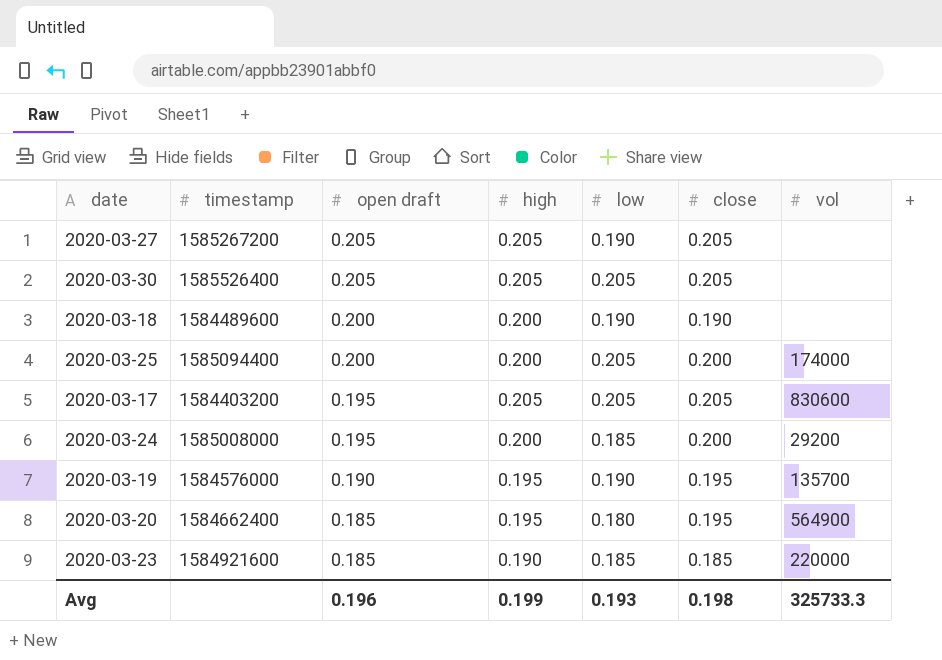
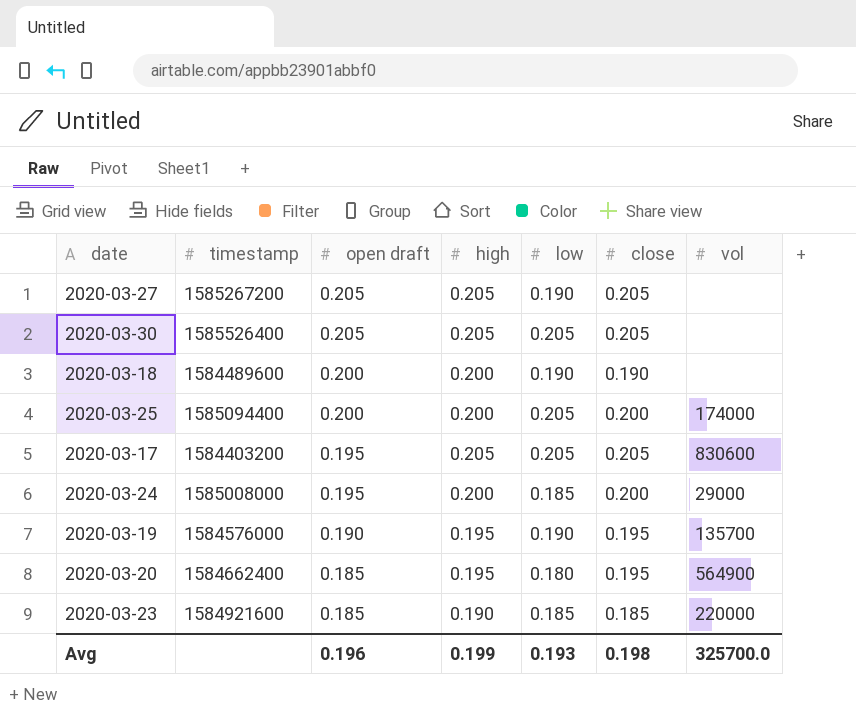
2020-03-24 | vol: 29200 -> 29000
Avg | vol: 325733.3 -> 325700.0

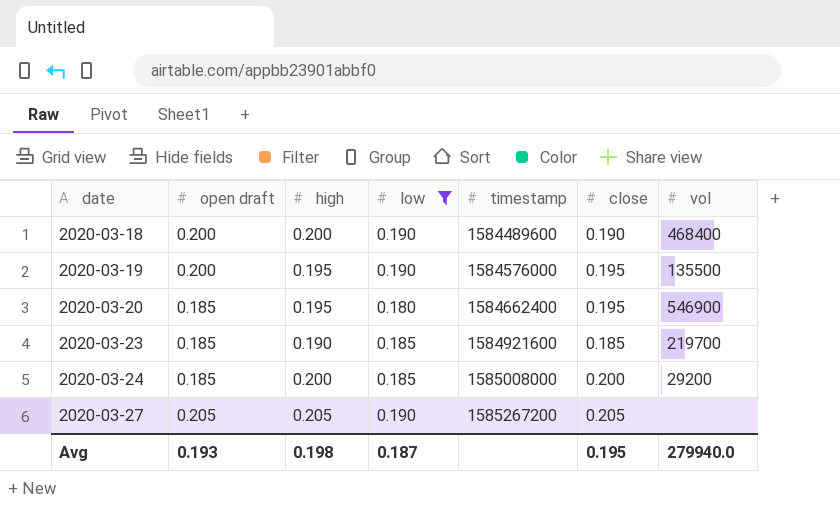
filter: none -> low != 0.205
row order: open draft descending -> date ascending
column timestamp | position: 2 -> 5
2020-03-18 | vol: none -> 468400
2020-03-19 | open draft: 0.190 -> 0.200
2020-03-19 | vol: 135700 -> 135500
2020-03-20 | vol: 564900 -> 546900
2020-03-23 | vol: 220000 -> 219700
2020-03-24 | open draft: 0.195 -> 0.185
2020-03-24 | vol: 29000 -> 29200
Avg | open draft: 0.196 -> 0.193
Avg | high: 0.199 -> 0.198
Avg | low: 0.193 -> 0.187
Avg | close: 0.198 -> 0.195
Avg | vol: 325700.0 -> 279940.0

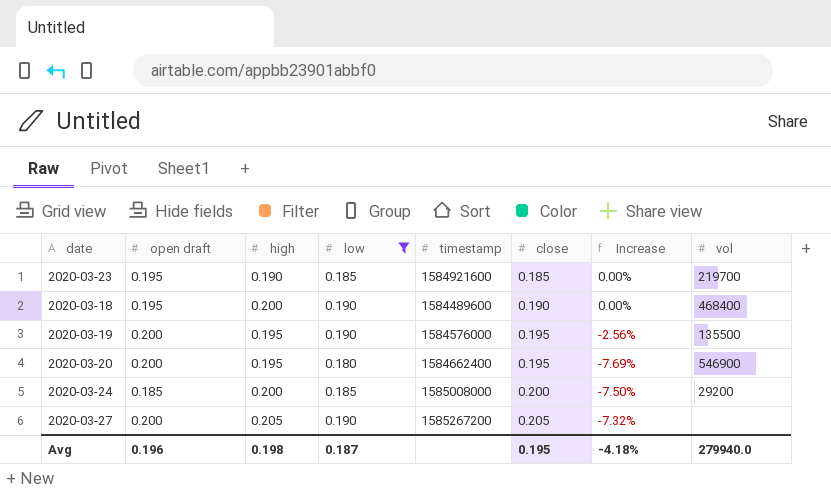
row order: date ascending -> close ascending
column Increase | formula: none -> ([low] - [close]) / [close]
2020-03-23 | open draft: 0.185 -> 0.195
2020-03-18 | open draft: 0.200 -> 0.195
2020-03-20 | open draft: 0.185 -> 0.200
2020-03-27 | open draft: 0.205 -> 0.200
Avg | open draft: 0.193 -> 0.196

